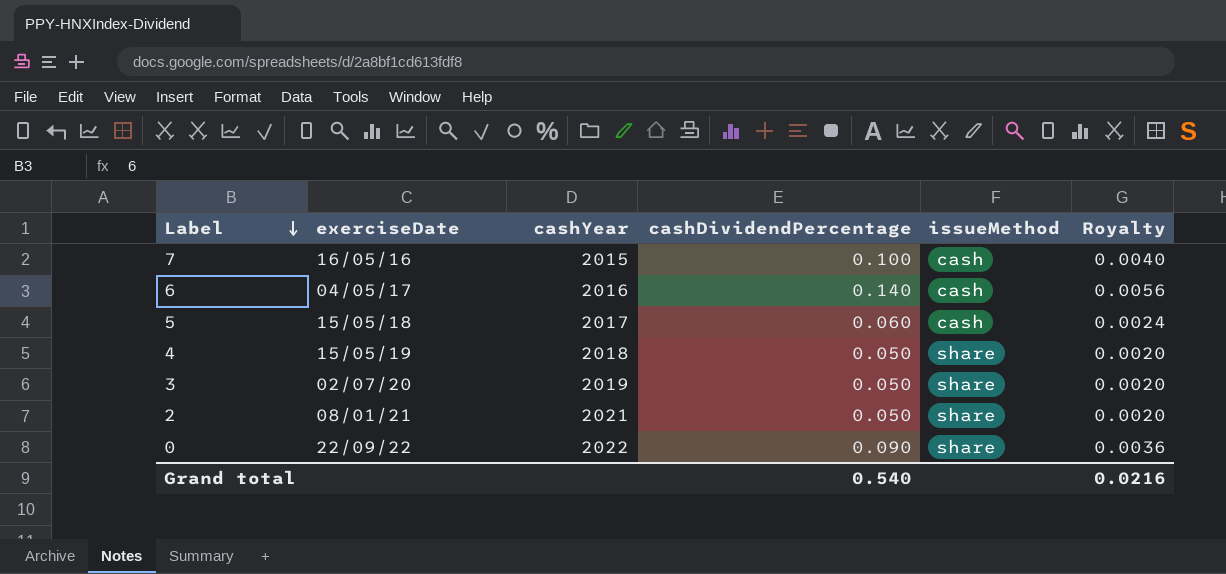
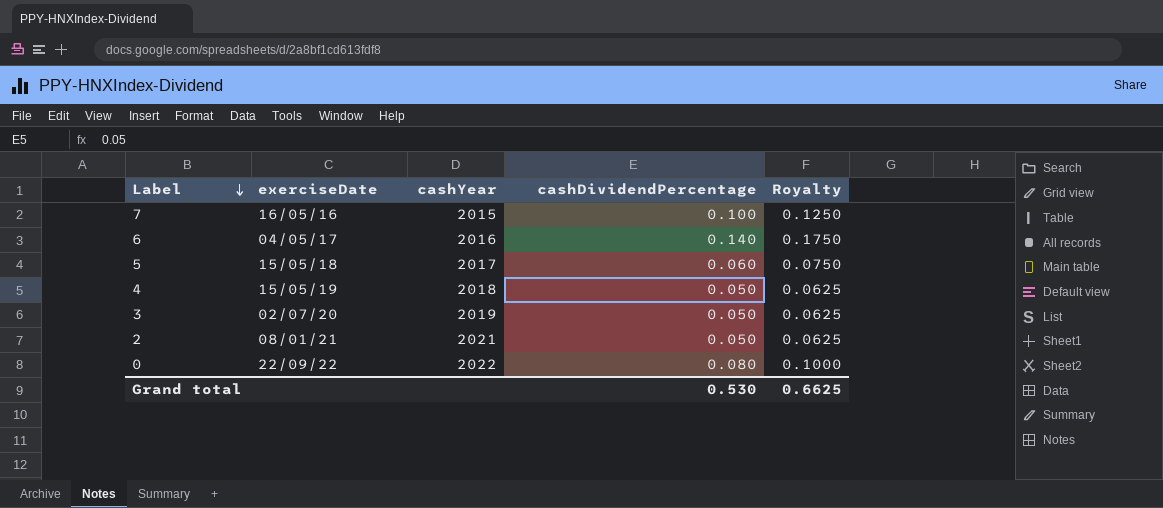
column issueMethod | position: 5 -> none
column Royalty | formula: [cashDividendPercentage] * 0.04 -> [cashDividendPercentage] * 1.25
0 | cashDividendPercentage: 0.090 -> 0.080
Grand total | cashDividendPercentage: 0.540 -> 0.530
Grand total | Royalty: 0.0216 -> 0.6625

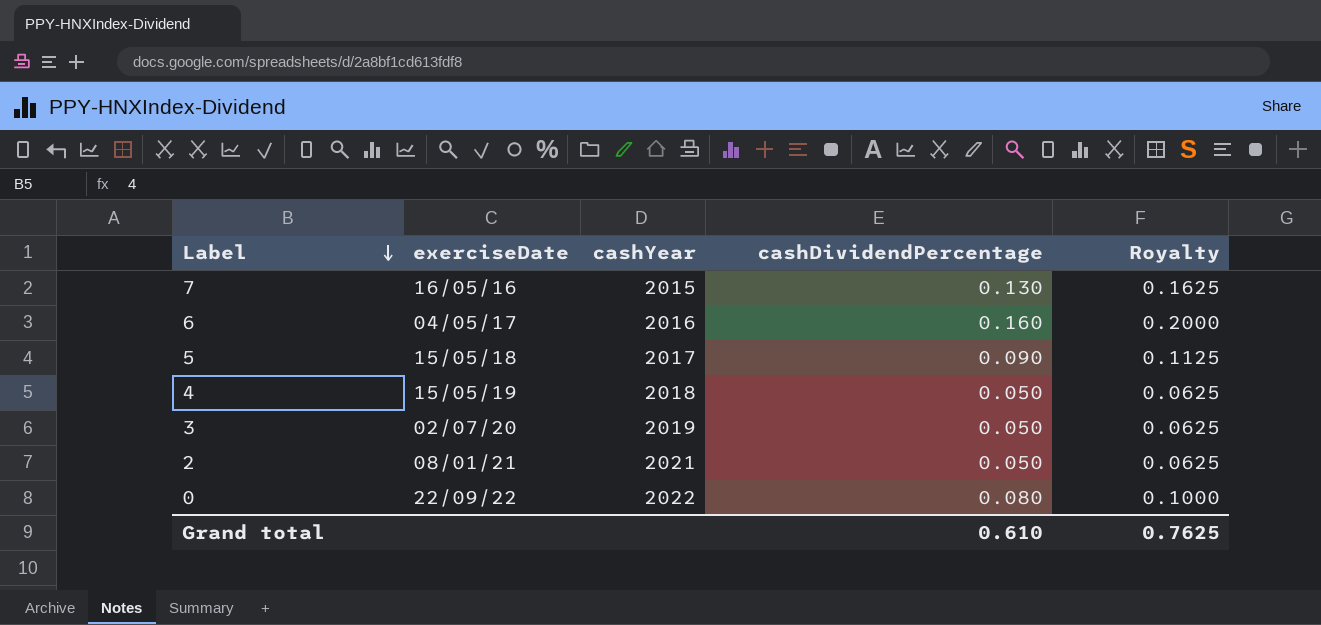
7 | cashDividendPercentage: 0.100 -> 0.130
7 | Royalty: 0.1250 -> 0.1625
6 | cashDividendPercentage: 0.140 -> 0.160
6 | Royalty: 0.1750 -> 0.2000
5 | cashDividendPercentage: 0.060 -> 0.090
5 | Royalty: 0.0750 -> 0.1125
Grand total | cashDividendPercentage: 0.530 -> 0.610
Grand total | Royalty: 0.6625 -> 0.7625

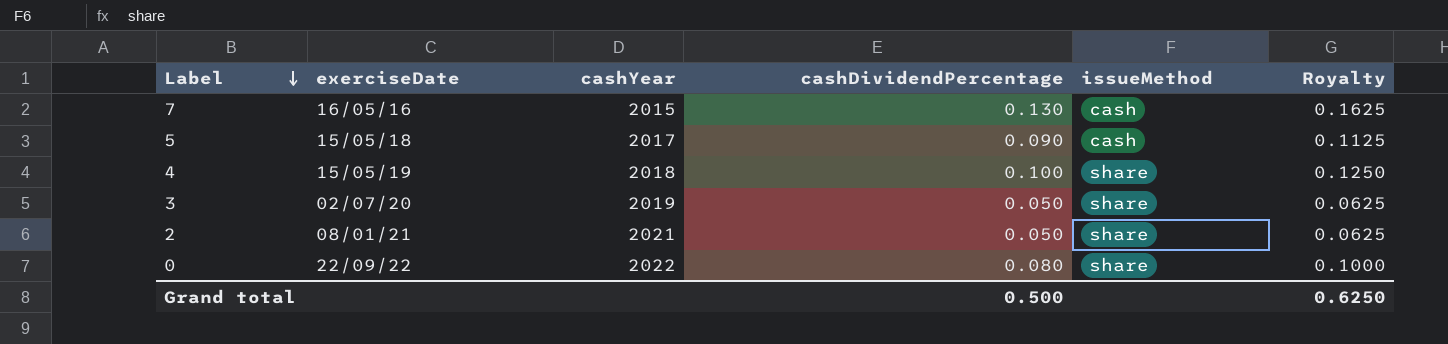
column issueMethod | position: none -> 5
row 6: 04/05/17 | 2016 | 0.160 | 0.2000 -> none
4 | cashDividendPercentage: 0.050 -> 0.100
4 | Royalty: 0.0625 -> 0.1250
Grand total | cashDividendPercentage: 0.610 -> 0.500
Grand total | Royalty: 0.7625 -> 0.6250

